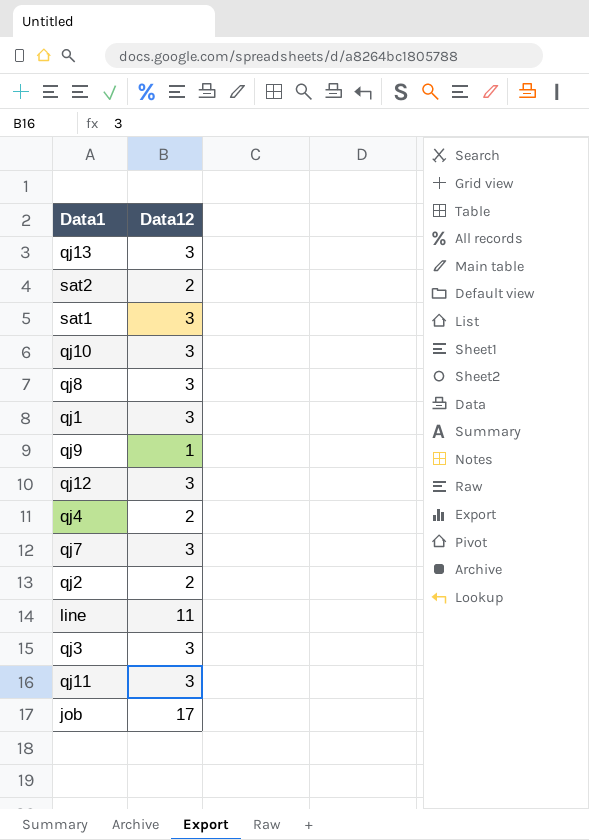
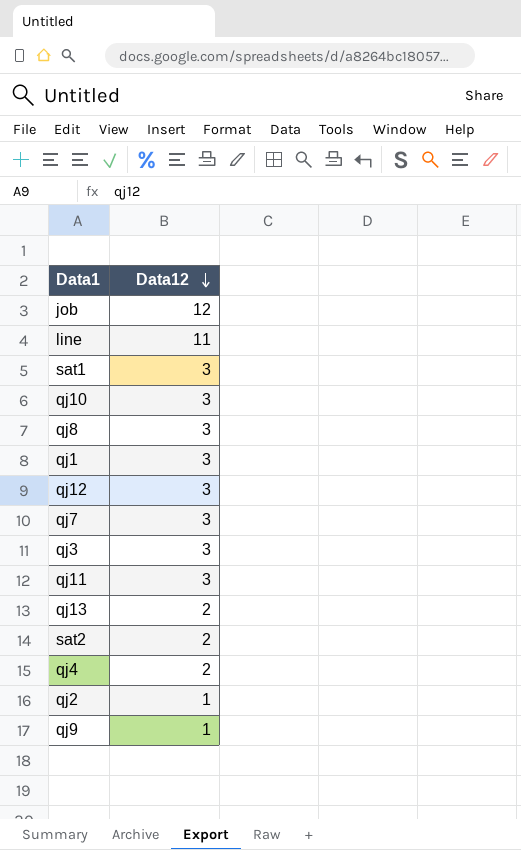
row order: none -> Data12 descending
job | Data12: 17 -> 12
qj13 | Data12: 3 -> 2
qj2 | Data12: 2 -> 1

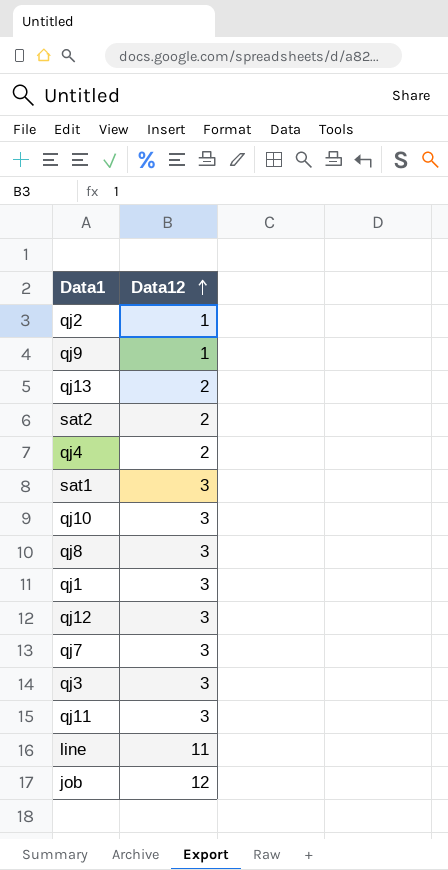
row order: Data12 descending -> Data12 ascending

